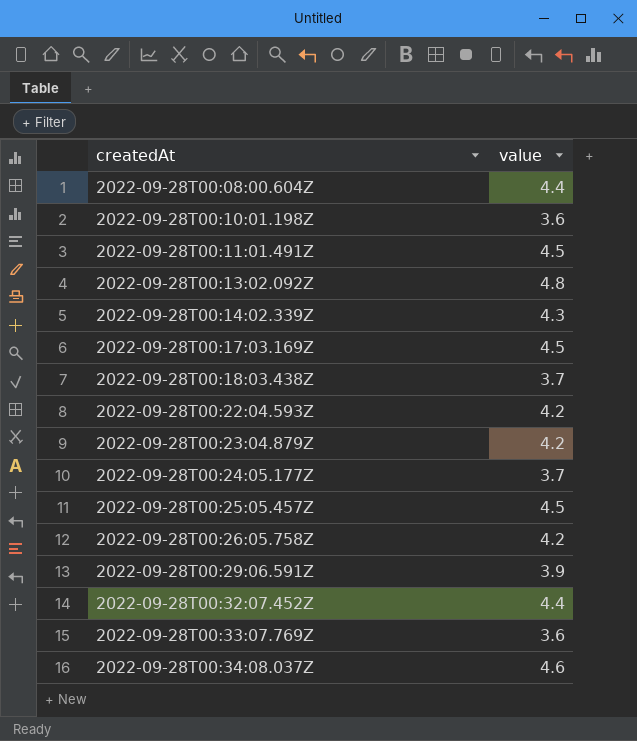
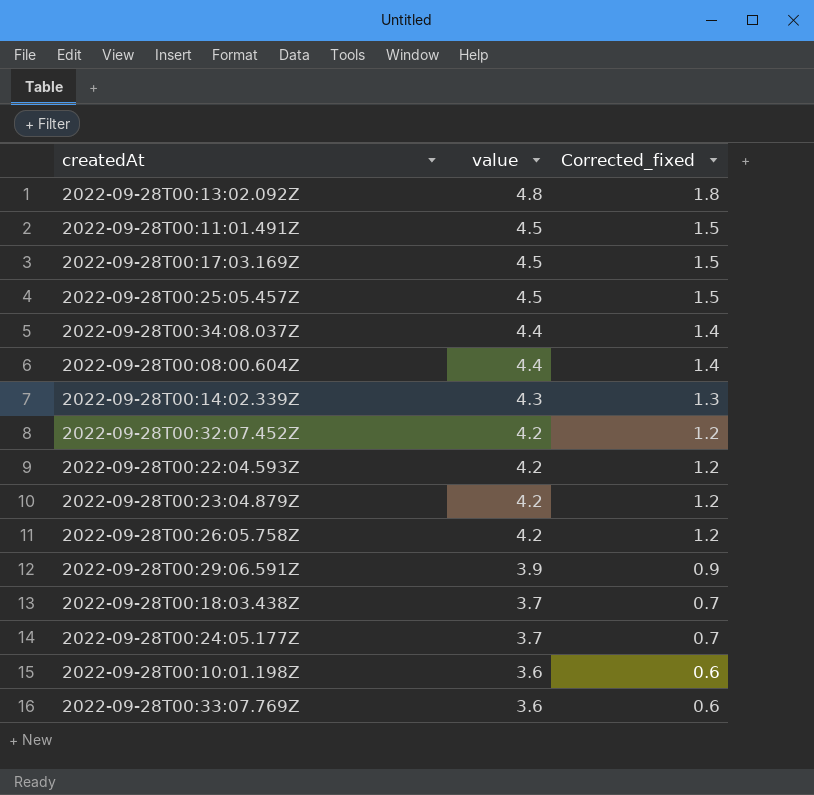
row order: createdAt ascending -> value descending
column Corrected_fixed | formula: none -> [value] - 3
2022-09-28T00:34:08.037Z | value: 4.6 -> 4.4
2022-09-28T00:32:07.452Z | value: 4.4 -> 4.2

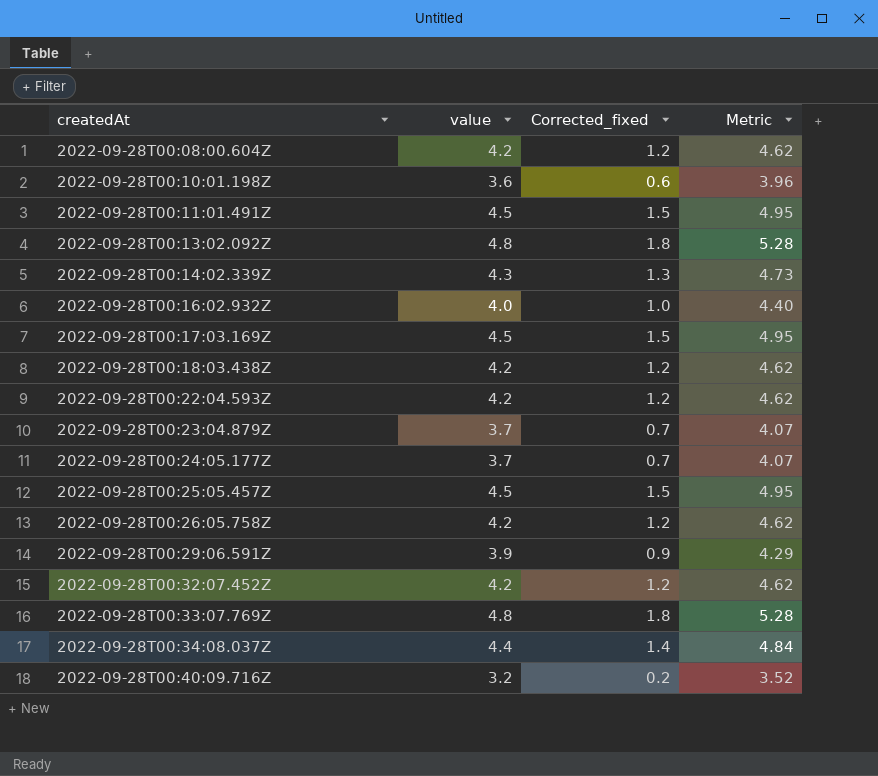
row order: value descending -> createdAt ascending
column Metric | formula: none -> [value] * 1.1
2022-09-28T00:08:00.604Z | value: 4.4 -> 4.2
2022-09-28T00:08:00.604Z | Corrected_fixed: 1.4 -> 1.2
row 2022-09-28T00:16:02.932Z: none -> 4.0 | 1.0 | 4.40
2022-09-28T00:18:03.438Z | value: 3.7 -> 4.2
2022-09-28T00:18:03.438Z | Corrected_fixed: 0.7 -> 1.2
2022-09-28T00:23:04.879Z | value: 4.2 -> 3.7
2022-09-28T00:23:04.879Z | Corrected_fixed: 1.2 -> 0.7
2022-09-28T00:33:07.769Z | value: 3.6 -> 4.8
2022-09-28T00:33:07.769Z | Corrected_fixed: 0.6 -> 1.8
row 2022-09-28T00:40:09.716Z: none -> 3.2 | 0.2 | 3.52

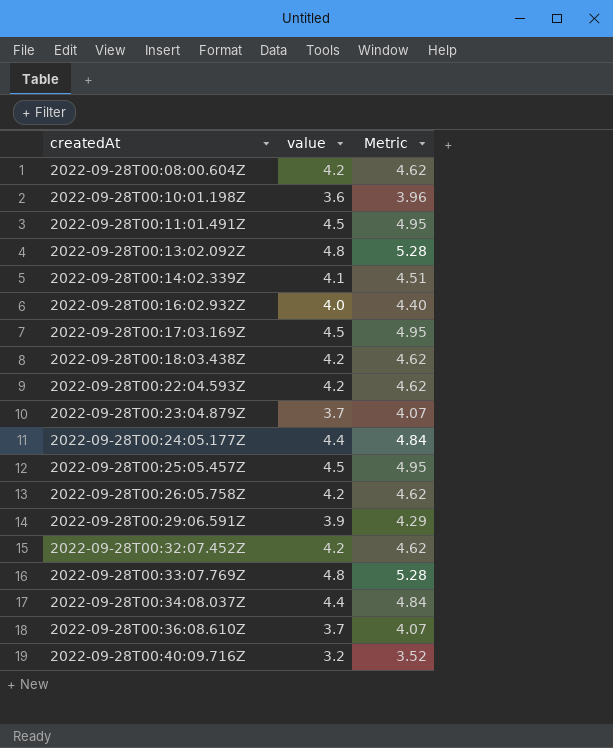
column Corrected_fixed | formula: [value] - 3 -> none
2022-09-28T00:14:02.339Z | value: 4.3 -> 4.1
2022-09-28T00:14:02.339Z | Metric: 4.73 -> 4.51
2022-09-28T00:24:05.177Z | value: 3.7 -> 4.4
2022-09-28T00:24:05.177Z | Metric: 4.07 -> 4.84
row 2022-09-28T00:36:08.610Z: none -> 3.7 | 4.07

